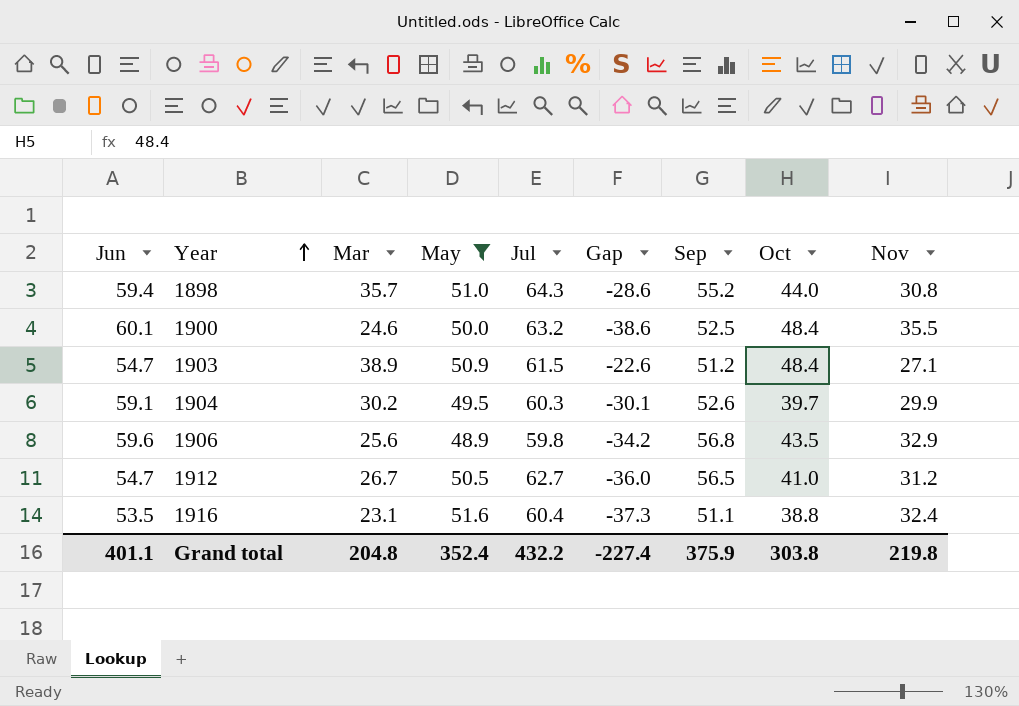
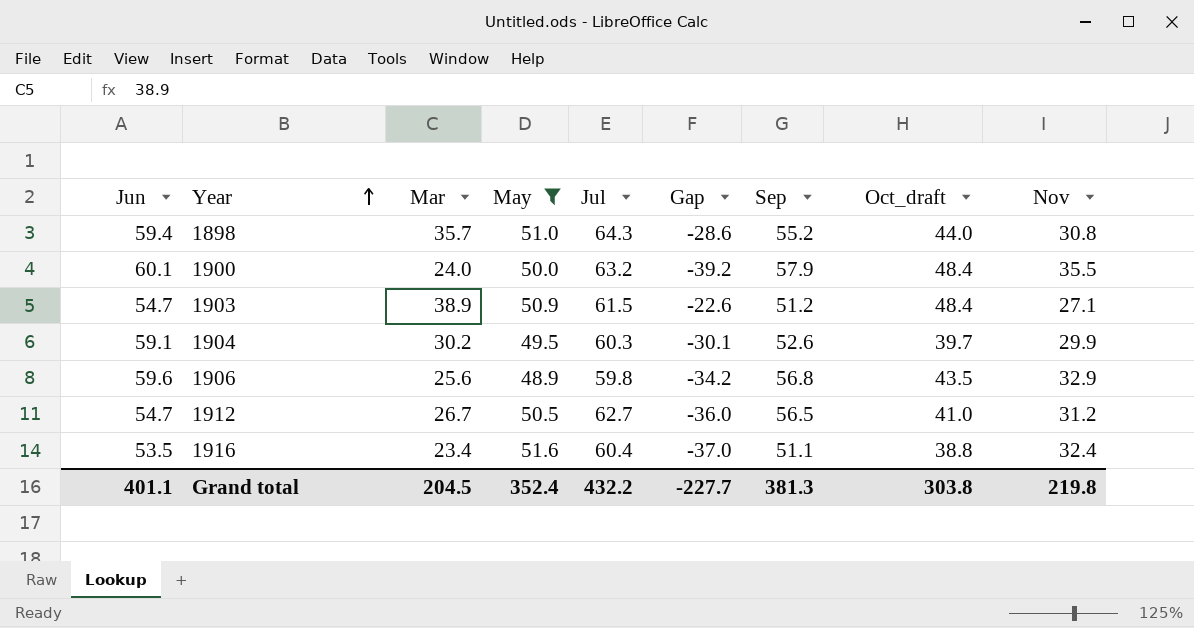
column name: Oct -> Oct_draft
1900 | Mar: 24.6 -> 24.0
1900 | Gap: -38.6 -> -39.2
1900 | Sep: 52.5 -> 57.9
1916 | Mar: 23.1 -> 23.4
1916 | Gap: -37.3 -> -37.0
Grand total | Mar: 204.8 -> 204.5
Grand total | Gap: -227.4 -> -227.7
Grand total | Sep: 375.9 -> 381.3

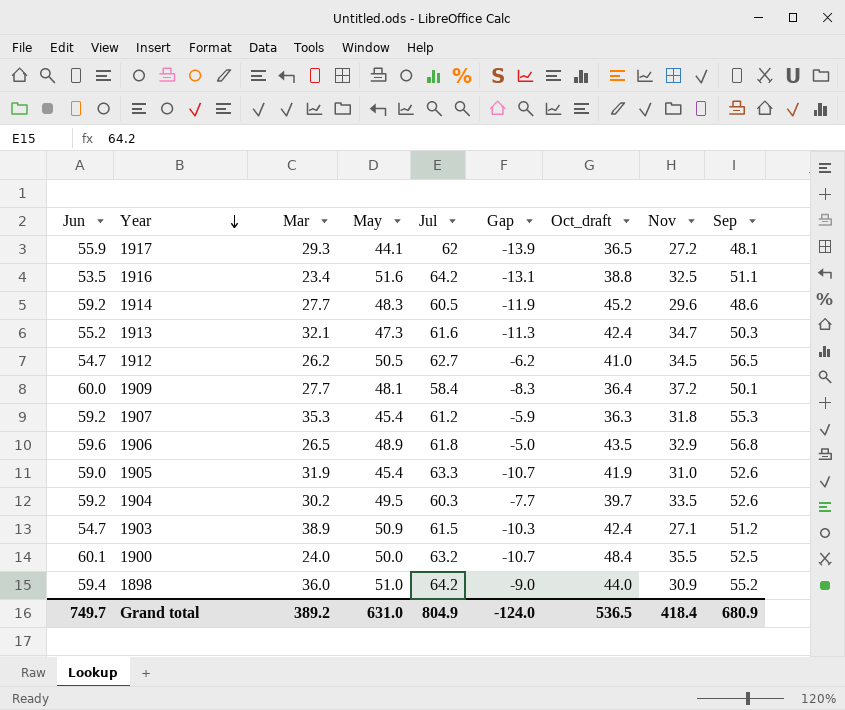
filter: May >= 48.9 -> none
row order: Year ascending -> Year descending
column Gap | formula: [Mar] - [Jul] -> [Sep] - [Jul]
column Sep | position: 7 -> 9
1916 | Jul: 60.4 -> 64.2
1916 | Nov: 32.4 -> 32.5
1912 | Mar: 26.7 -> 26.2
1912 | Nov: 31.2 -> 34.5
1906 | Mar: 25.6 -> 26.5
1906 | Jul: 59.8 -> 61.8
1904 | Jun: 59.1 -> 59.2
1904 | Nov: 29.9 -> 33.5
1903 | Oct_draft: 48.4 -> 42.4
1900 | Sep: 57.9 -> 52.5
1898 | Mar: 35.7 -> 36.0
1898 | Jul: 64.3 -> 64.2
1898 | Nov: 30.8 -> 30.9
Grand total | Jun: 401.1 -> 749.7
Grand total | Mar: 204.5 -> 389.2
Grand total | May: 352.4 -> 631.0
Grand total | Jul: 432.2 -> 804.9
Grand total | Gap: -227.7 -> -124.0
Grand total | Oct_draft: 303.8 -> 536.5
Grand total | Nov: 219.8 -> 418.4
Grand total | Sep: 381.3 -> 680.9

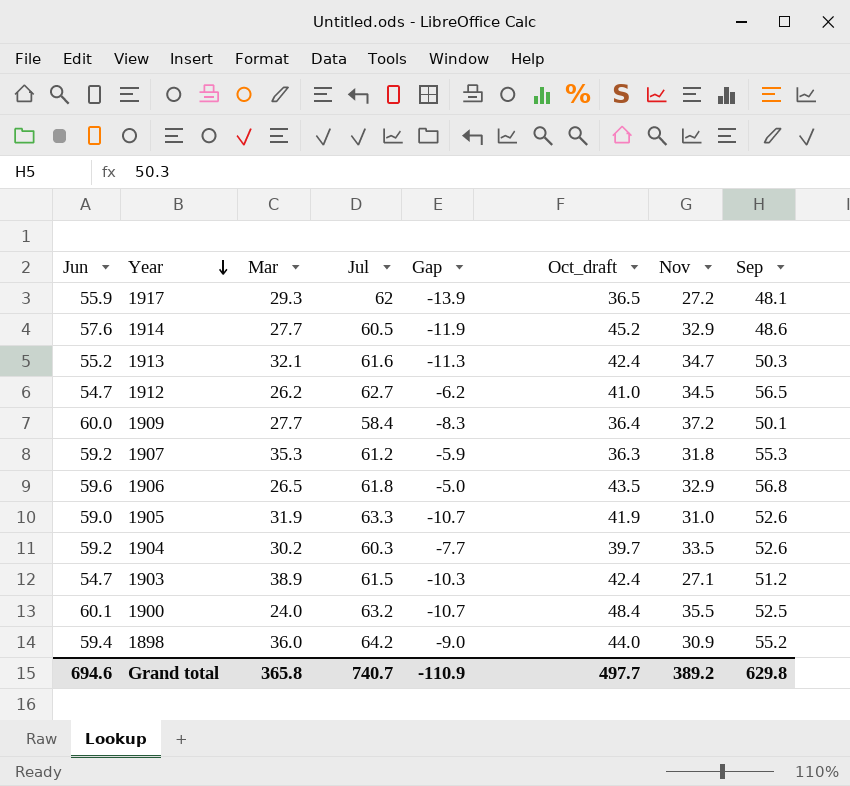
column May | position: 4 -> none
row 1916: 53.5 | 23.4 | 51.6 | 64.2 | -13.1 | 38.8 | 32.5 | 51.1 -> none
1914 | Jun: 59.2 -> 57.6
1914 | Nov: 29.6 -> 32.9
Grand total | Jun: 749.7 -> 694.6
Grand total | Mar: 389.2 -> 365.8
Grand total | Jul: 804.9 -> 740.7
Grand total | Gap: -124.0 -> -110.9
Grand total | Oct_draft: 536.5 -> 497.7
Grand total | Nov: 418.4 -> 389.2
Grand total | Sep: 680.9 -> 629.8

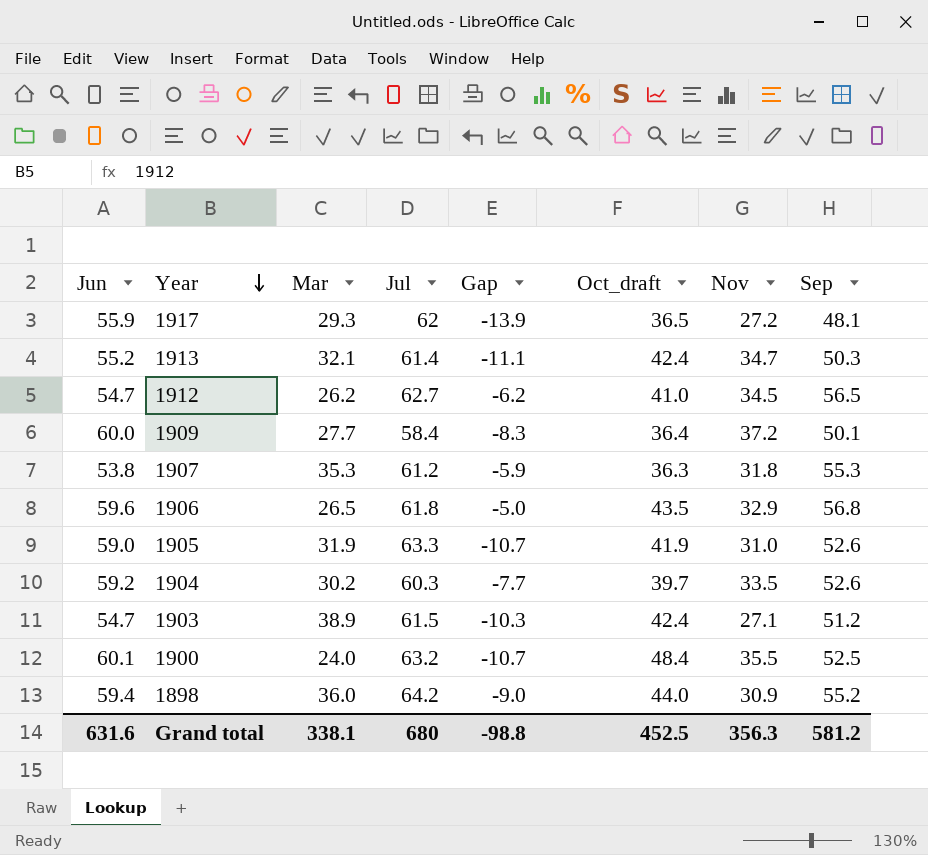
row 1914: 57.6 | 27.7 | 60.5 | -11.9 | 45.2 | 32.9 | 48.6 -> none
1913 | Jul: 61.6 -> 61.4
1913 | Gap: -11.3 -> -11.1
1907 | Jun: 59.2 -> 53.8
Grand total | Jun: 694.6 -> 631.6
Grand total | Mar: 365.8 -> 338.1
Grand total | Jul: 740.7 -> 680
Grand total | Gap: -110.9 -> -98.8
Grand total | Oct_draft: 497.7 -> 452.5
Grand total | Nov: 389.2 -> 356.3
Grand total | Sep: 629.8 -> 581.2

